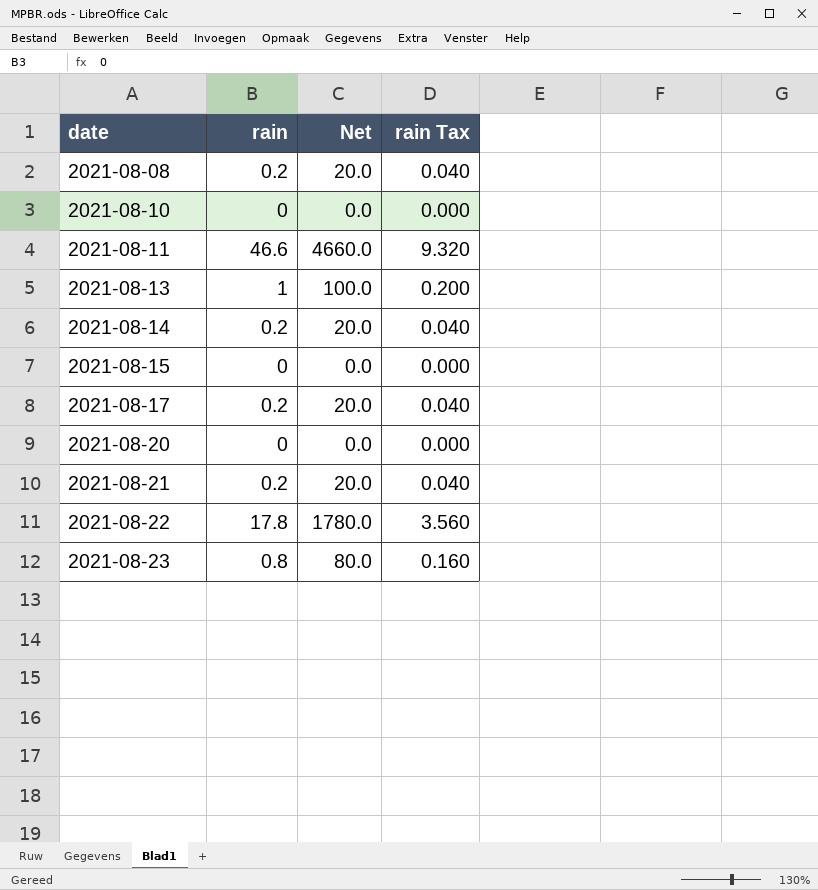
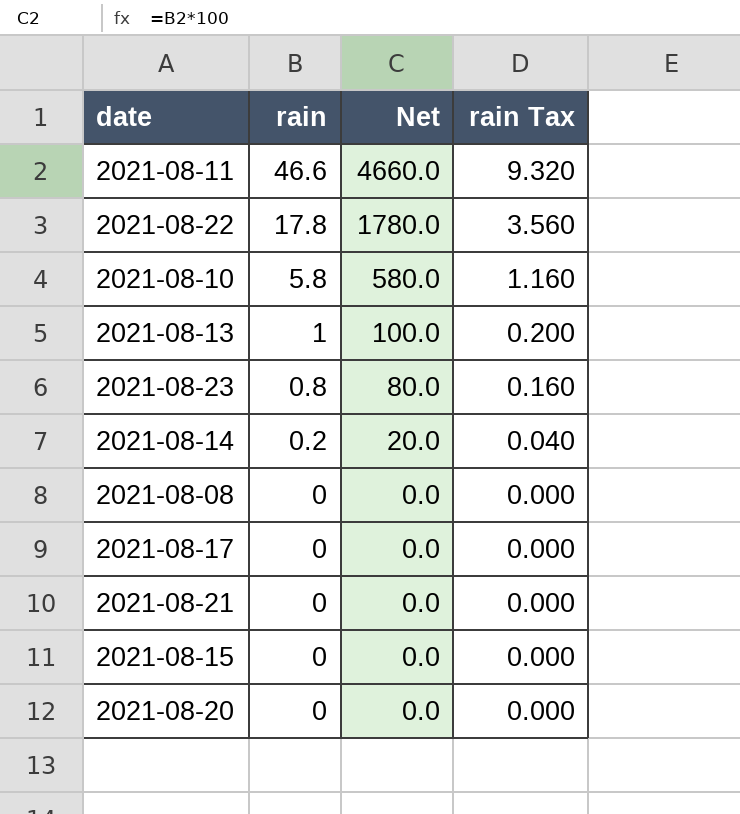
row order: date ascending -> rain descending
2021-08-10 | rain: 0 -> 5.8
2021-08-10 | Net: 0.0 -> 580.0
2021-08-10 | rain Tax: 0.000 -> 1.160
2021-08-08 | rain: 0.2 -> 0
2021-08-08 | Net: 20.0 -> 0.0
2021-08-08 | rain Tax: 0.040 -> 0.000
2021-08-17 | rain: 0.2 -> 0
2021-08-17 | Net: 20.0 -> 0.0
2021-08-17 | rain Tax: 0.040 -> 0.000
2021-08-21 | rain: 0.2 -> 0
2021-08-21 | Net: 20.0 -> 0.0
2021-08-21 | rain Tax: 0.040 -> 0.000

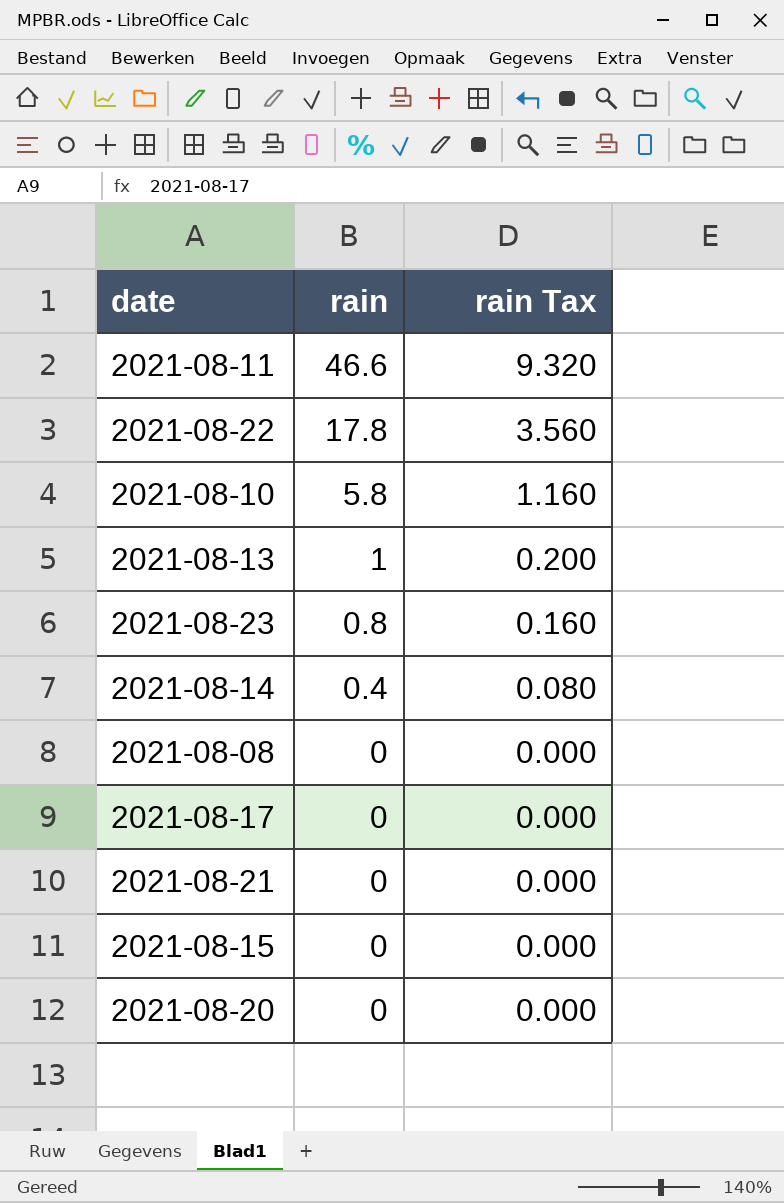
column Net | formula: [rain] * 100 -> none
2021-08-14 | rain: 0.2 -> 0.4
2021-08-14 | rain Tax: 0.040 -> 0.080

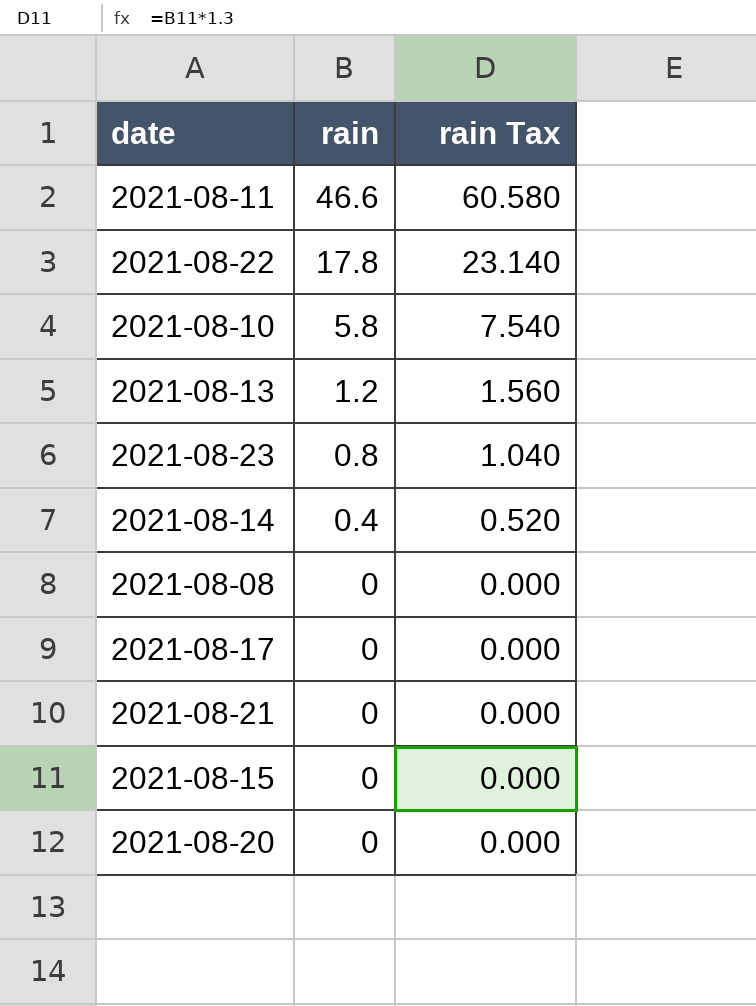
column rain Tax | formula: [rain] * 0.2 -> [rain] * 1.3
2021-08-13 | rain: 1 -> 1.2

